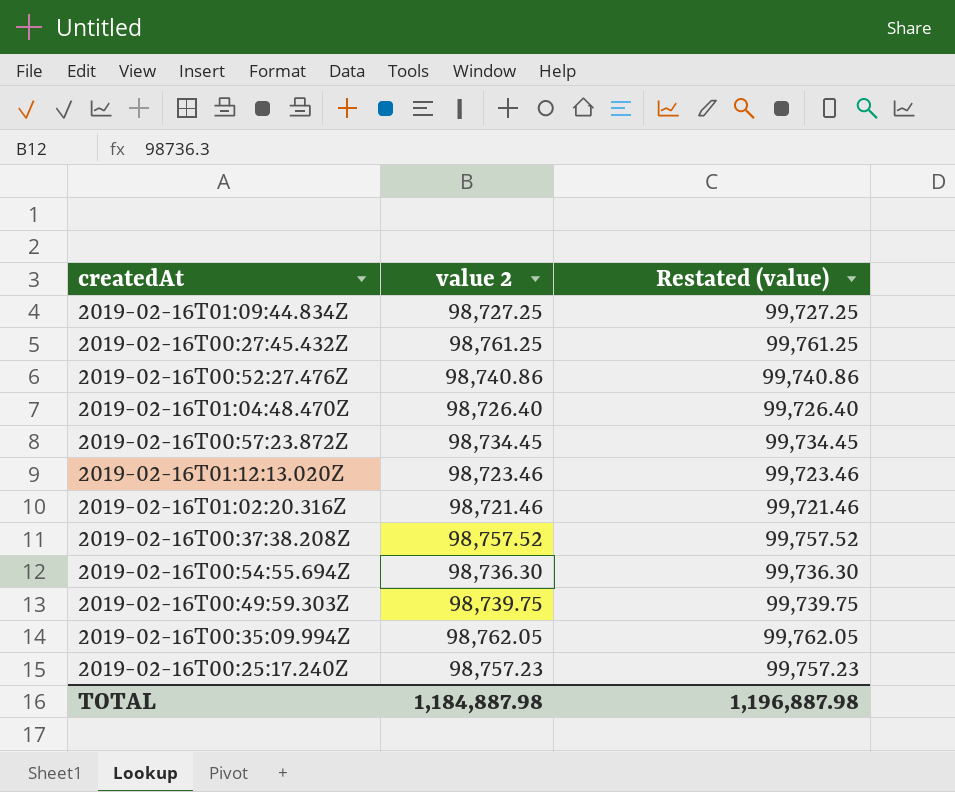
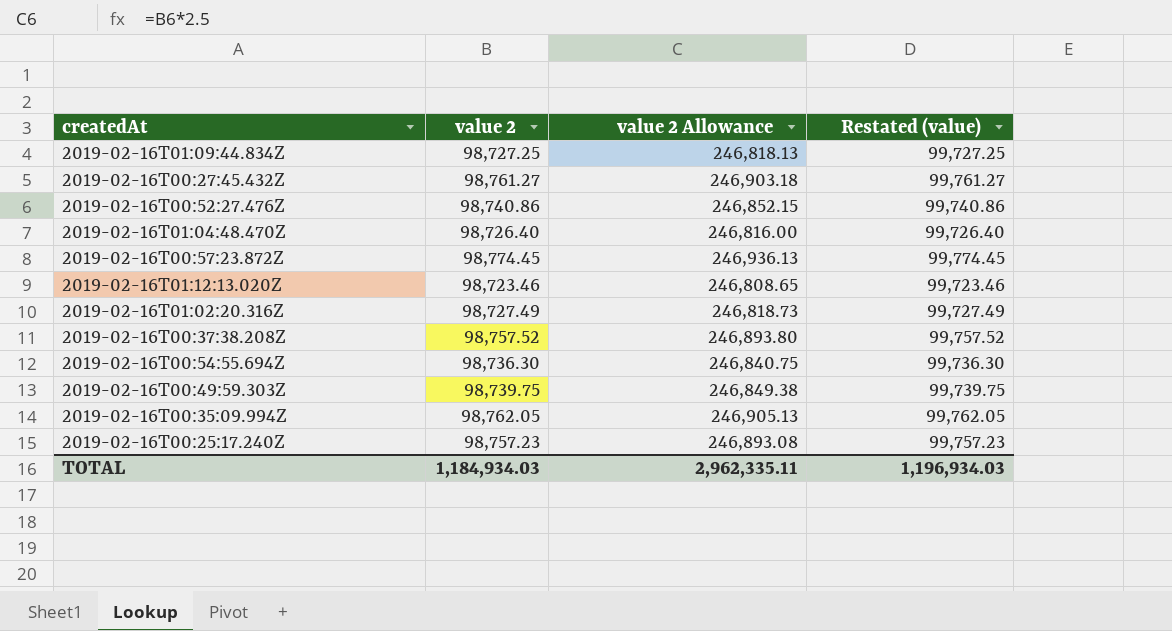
column value 2 Allowance | formula: none -> [value 2] * 2.5
2019-02-16T00:27:45.432Z | value 2: 98,761.25 -> 98,761.27
2019-02-16T00:27:45.432Z | Restated (value): 99,761.25 -> 99,761.27
2019-02-16T00:57:23.872Z | value 2: 98,734.45 -> 98,774.45
2019-02-16T00:57:23.872Z | Restated (value): 99,734.45 -> 99,774.45
2019-02-16T01:02:20.316Z | value 2: 98,721.46 -> 98,727.49
2019-02-16T01:02:20.316Z | Restated (value): 99,721.46 -> 99,727.49
TOTAL | value 2: 1,184,887.98 -> 1,184,934.03
TOTAL | Restated (value): 1,196,887.98 -> 1,196,934.03

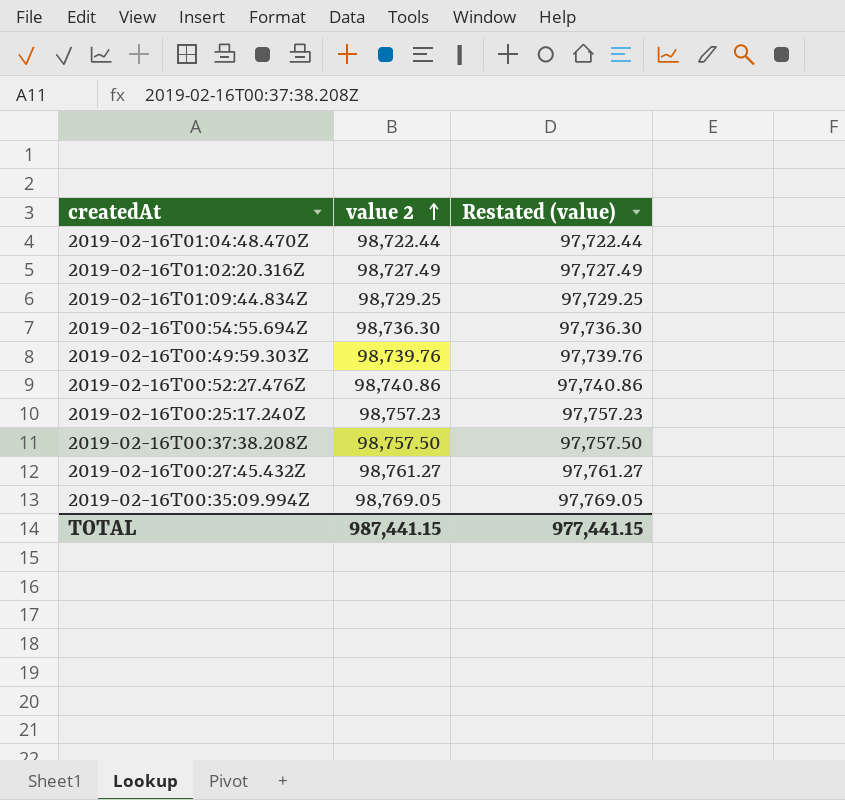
row order: none -> value 2 ascending
column value 2 Allowance | formula: [value 2] * 2.5 -> none
column Restated (value) | formula: [value 2] + 1000 -> [value 2] - 1000
row 2019-02-16T00:57:23.872Z: 98,774.45 | 246,936.13 | 99,774.45 -> none
row 2019-02-16T01:12:13.020Z: 98,723.46 | 246,808.65 | 99,723.46 -> none
2019-02-16T01:04:48.470Z | value 2: 98,726.40 -> 98,722.44
2019-02-16T01:09:44.834Z | value 2: 98,727.25 -> 98,729.25
2019-02-16T00:49:59.303Z | value 2: 98,739.75 -> 98,739.76
2019-02-16T00:37:38.208Z | value 2: 98,757.52 -> 98,757.50
2019-02-16T00:35:09.994Z | value 2: 98,762.05 -> 98,769.05
TOTAL | value 2: 1,184,934.03 -> 987,441.15
TOTAL | Restated (value): 1,196,934.03 -> 977,441.15

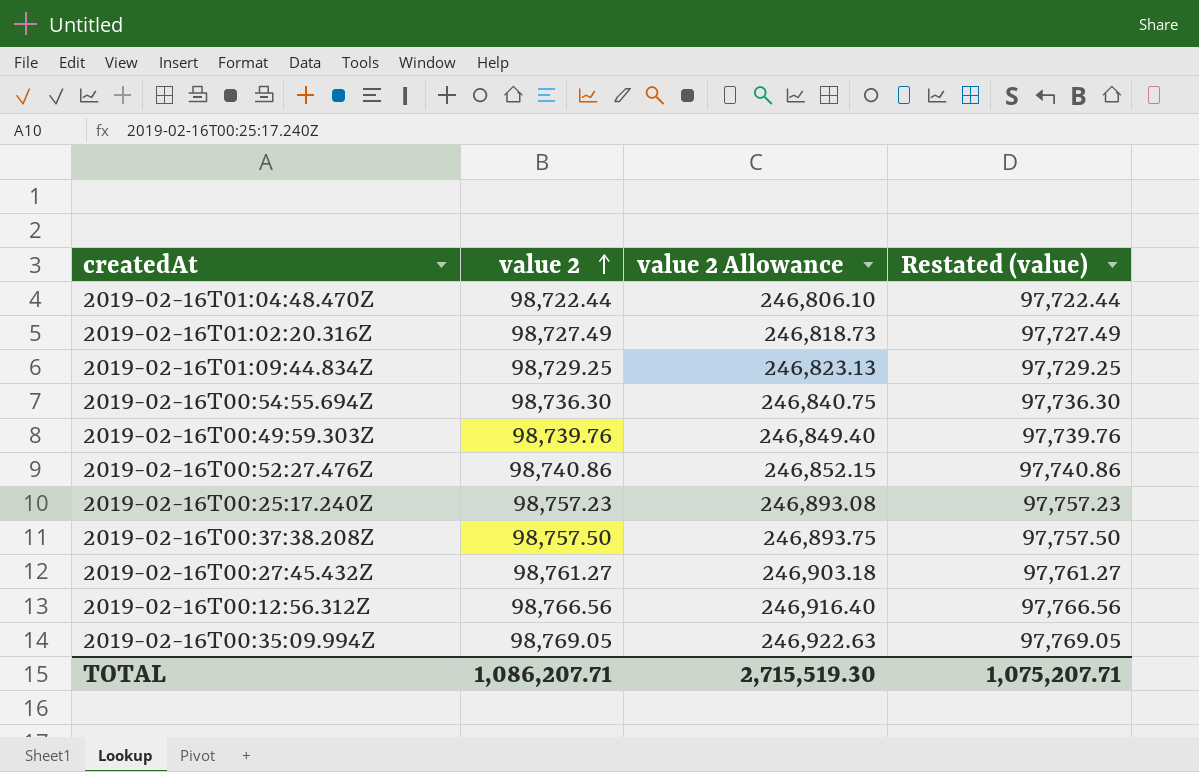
column value 2 Allowance | formula: none -> [value 2] * 2.5
row 2019-02-16T00:12:56.312Z: none -> 98,766.56 | 246,916.40 | 97,766.56
TOTAL | value 2: 987,441.15 -> 1,086,207.71
TOTAL | Restated (value): 977,441.15 -> 1,075,207.71

